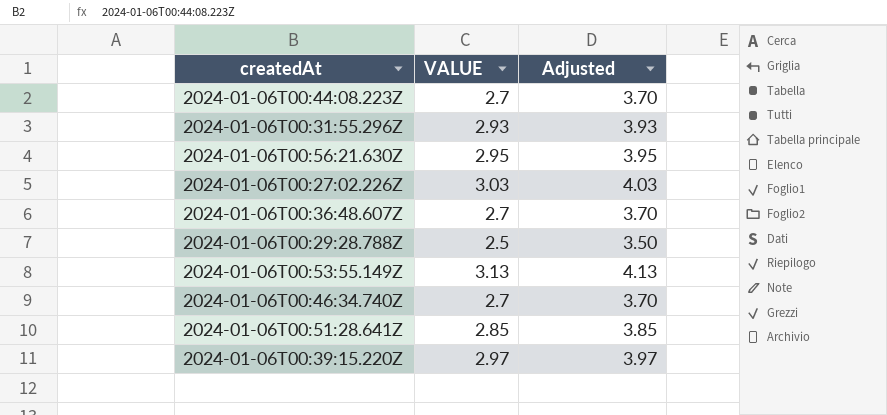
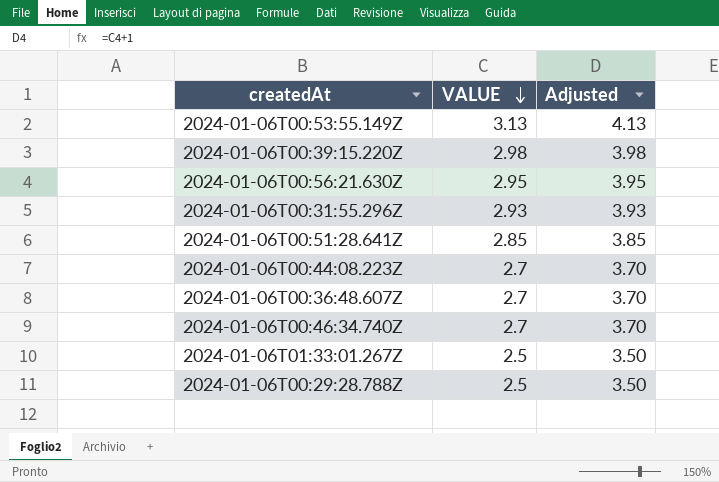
row order: none -> VALUE descending
row 2024-01-06T00:27:02.226Z: 3.03 | 4.03 -> none
2024-01-06T00:39:15.220Z | VALUE: 2.97 -> 2.98
2024-01-06T00:39:15.220Z | Adjusted: 3.97 -> 3.98
row 2024-01-06T01:33:01.267Z: none -> 2.5 | 3.50

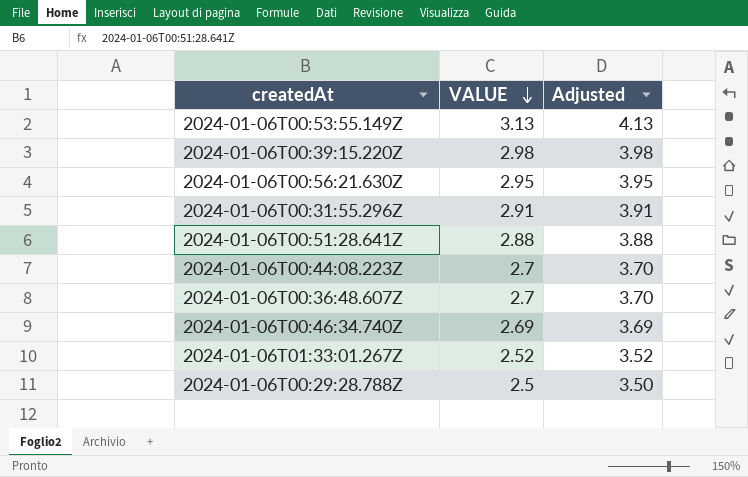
2024-01-06T00:31:55.296Z | VALUE: 2.93 -> 2.91
2024-01-06T00:31:55.296Z | Adjusted: 3.93 -> 3.91
2024-01-06T00:51:28.641Z | VALUE: 2.85 -> 2.88
2024-01-06T00:51:28.641Z | Adjusted: 3.85 -> 3.88
2024-01-06T00:46:34.740Z | VALUE: 2.7 -> 2.69
2024-01-06T00:46:34.740Z | Adjusted: 3.70 -> 3.69
2024-01-06T01:33:01.267Z | VALUE: 2.5 -> 2.52
2024-01-06T01:33:01.267Z | Adjusted: 3.50 -> 3.52

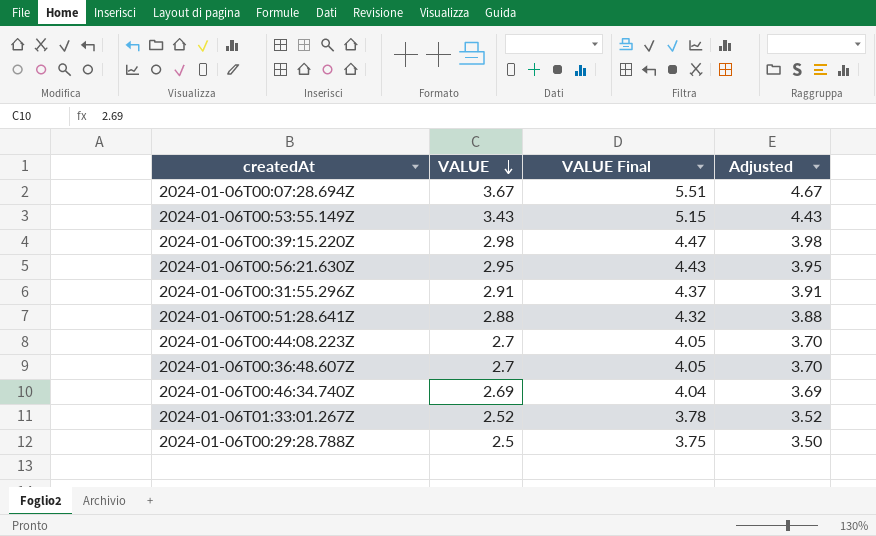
column VALUE Final | formula: none -> [VALUE] * 1.5
row 2024-01-06T00:07:28.694Z: none -> 3.67 | 5.51 | 4.67
2024-01-06T00:53:55.149Z | VALUE: 3.13 -> 3.43
2024-01-06T00:53:55.149Z | Adjusted: 4.13 -> 4.43

